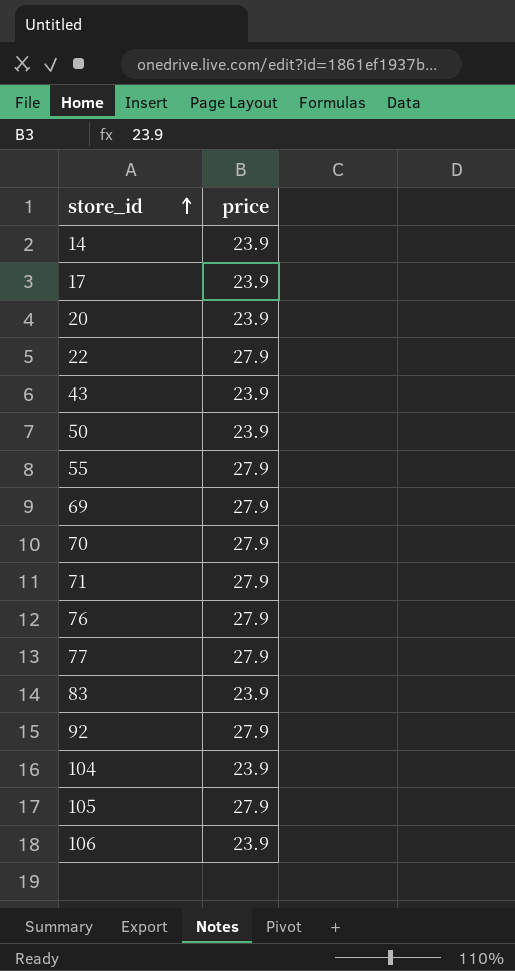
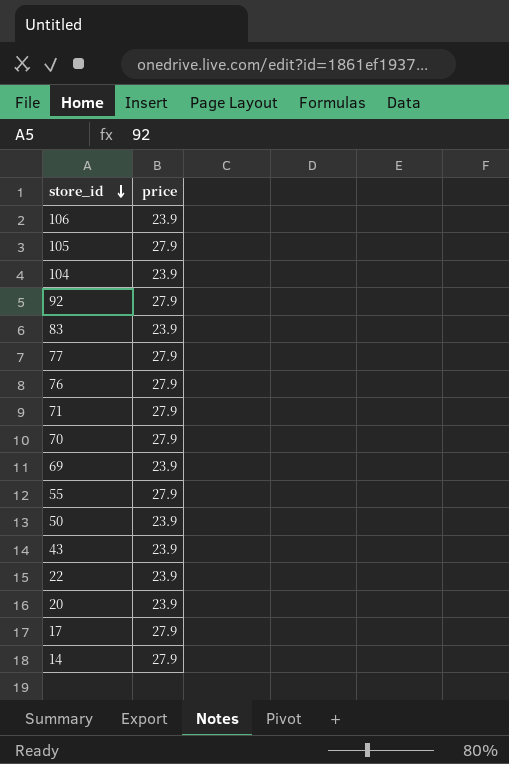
row order: store_id ascending -> store_id descending
69 | price: 27.9 -> 23.9
22 | price: 27.9 -> 23.9
17 | price: 23.9 -> 27.9
14 | price: 23.9 -> 27.9

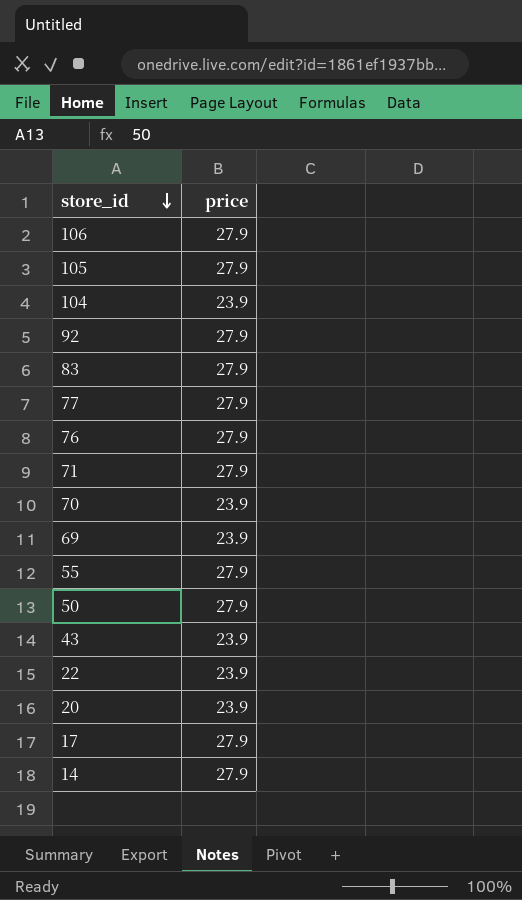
106 | price: 23.9 -> 27.9
83 | price: 23.9 -> 27.9
70 | price: 27.9 -> 23.9
50 | price: 23.9 -> 27.9

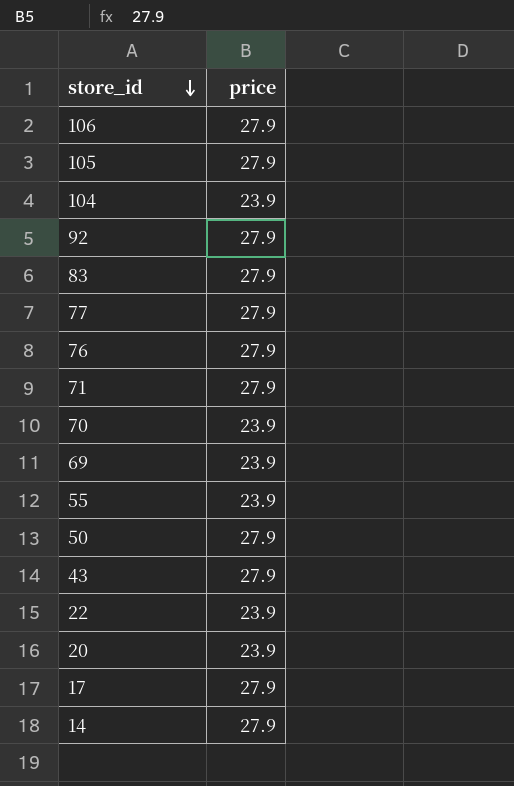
55 | price: 27.9 -> 23.9
43 | price: 23.9 -> 27.9

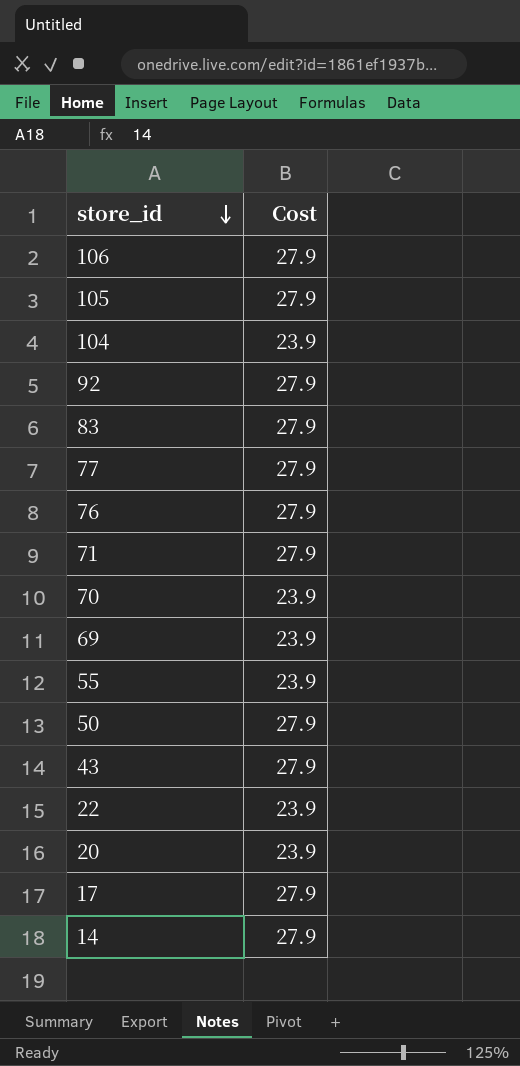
column name: price -> Cost

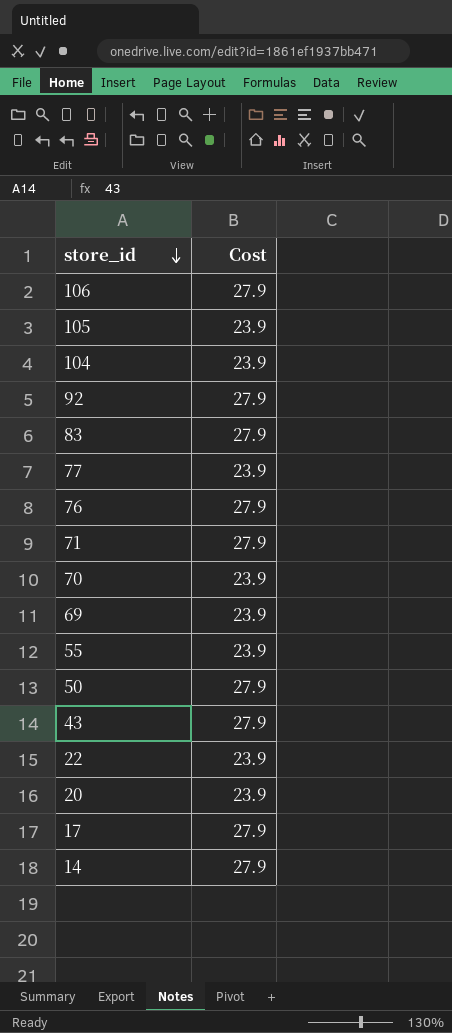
105 | Cost: 27.9 -> 23.9
77 | Cost: 27.9 -> 23.9

